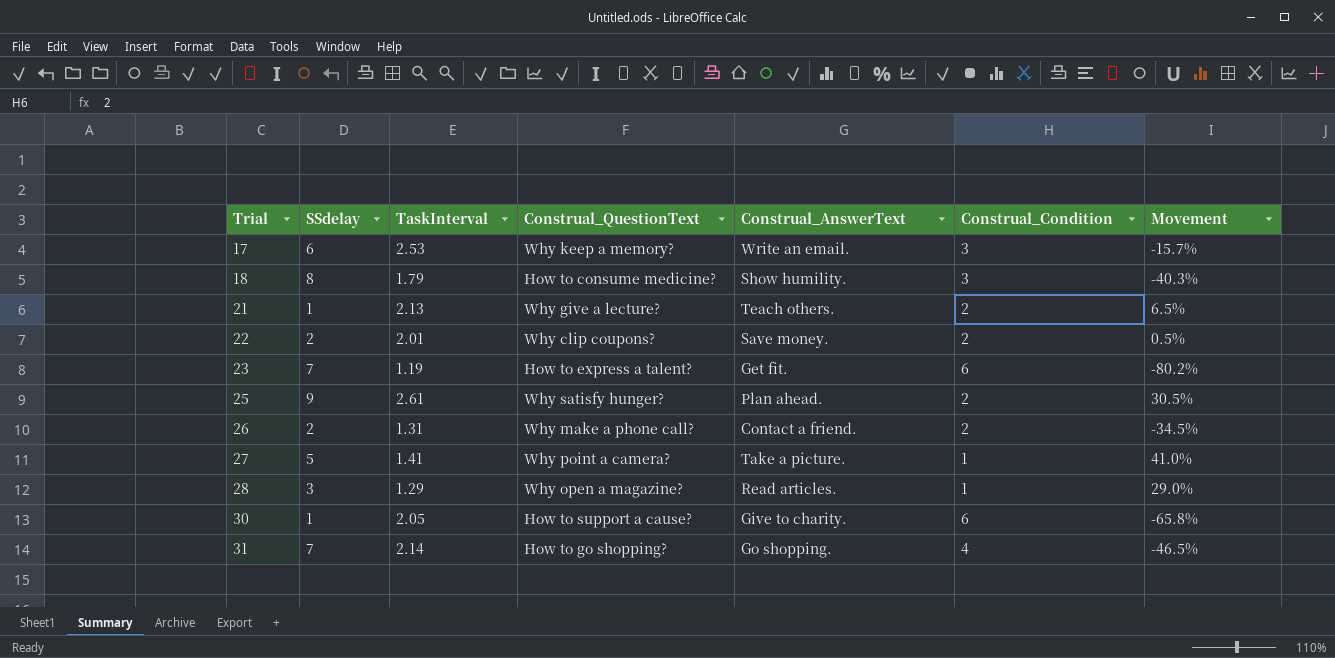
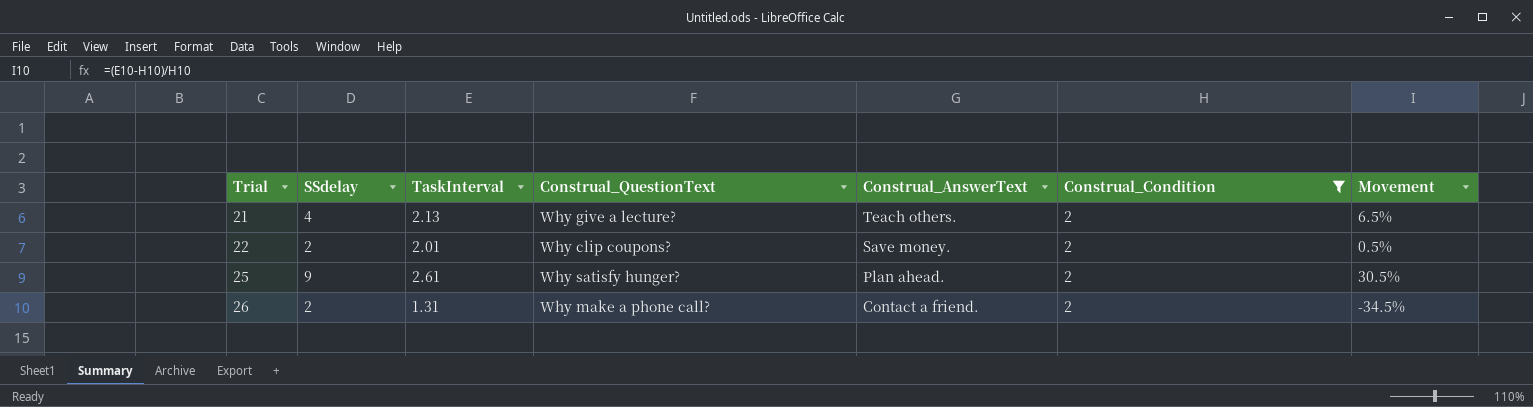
filter: none -> Construal_Condition = 2
21 | SSdelay: 1 -> 4

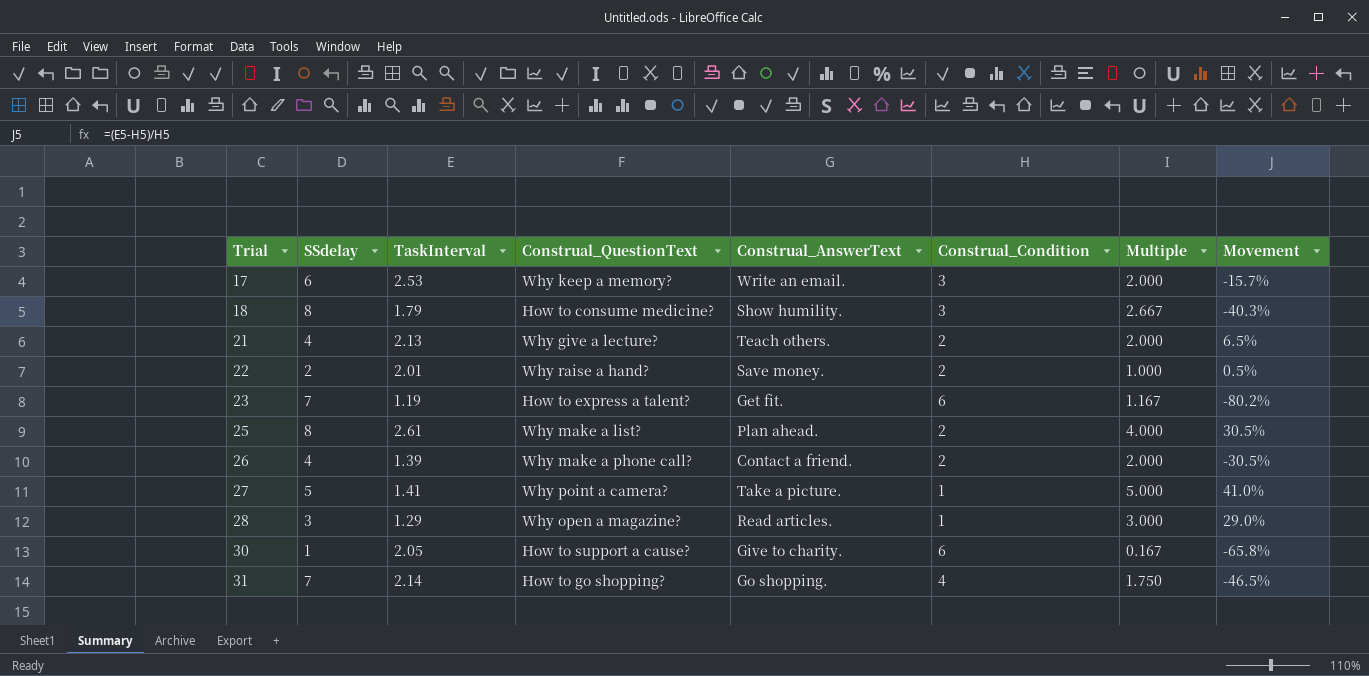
filter: Construal_Condition = 2 -> none
column Multiple | formula: none -> [SSdelay] / [Construal_Condition]
22 | Construal_QuestionText: Why clip coupons? -> Why raise a hand?
25 | SSdelay: 9 -> 8
25 | Construal_QuestionText: Why satisfy hunger? -> Why make a list?
26 | SSdelay: 2 -> 4
26 | TaskInterval: 1.31 -> 1.39
26 | Movement: -34.5% -> -30.5%

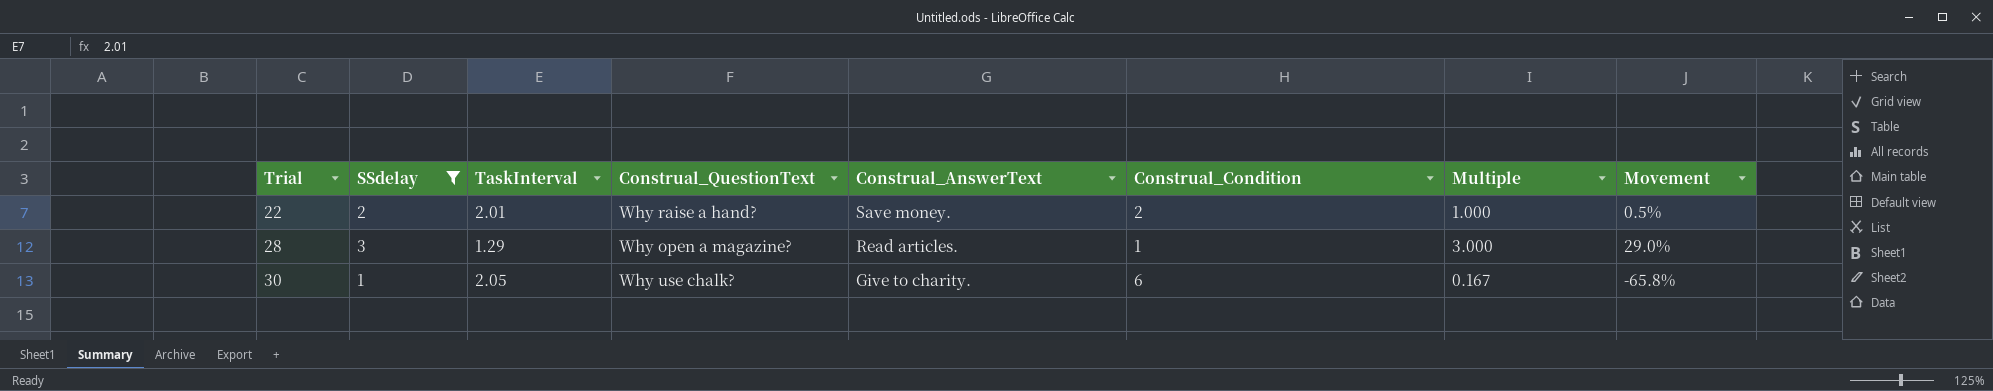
filter: none -> SSdelay <= 3
30 | Construal_QuestionText: How to support a cause? -> Why use chalk?

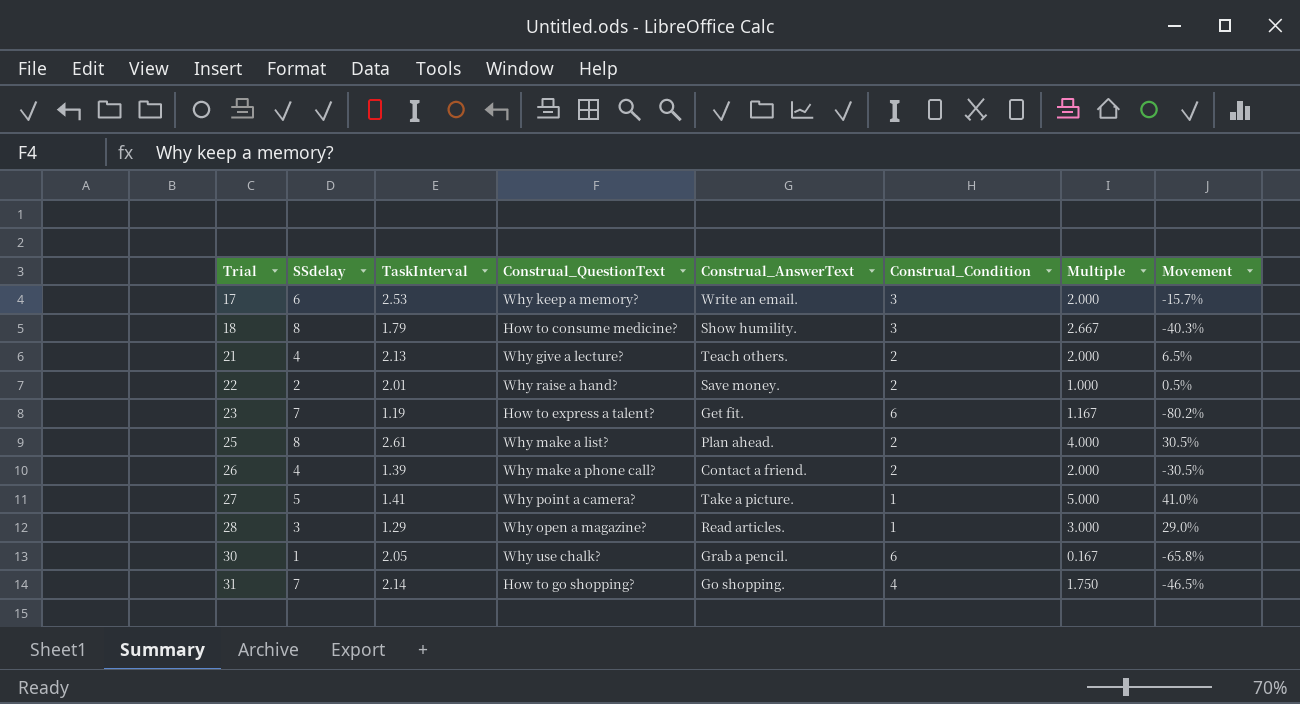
filter: SSdelay <= 3 -> none
30 | Construal_AnswerText: Give to charity. -> Grab a pencil.

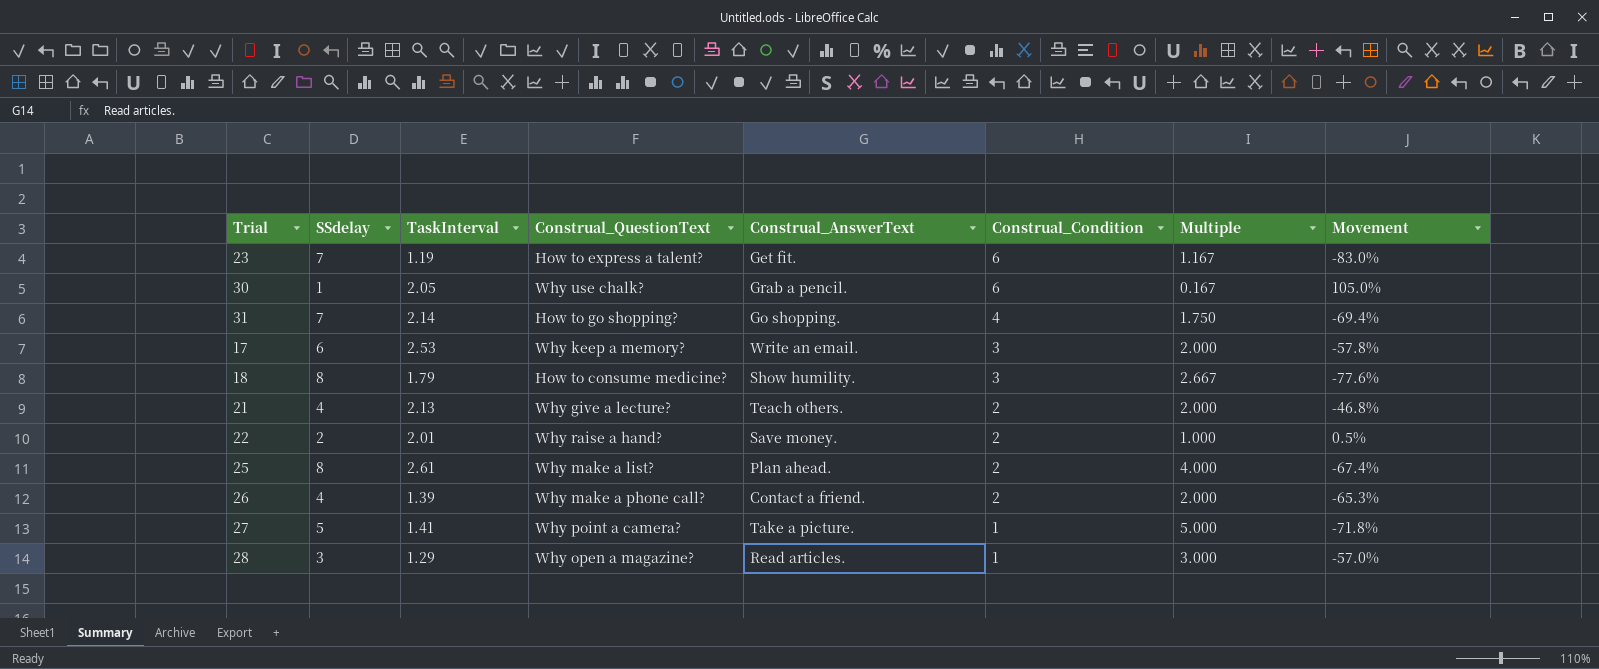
row order: Trial ascending -> Construal_Condition descending
column Movement | formula: ([TaskInterval] - [Construal_Condition]) / [Construal_Condition] -> ([TaskInterval] - [SSdelay]) / [SSdelay]

